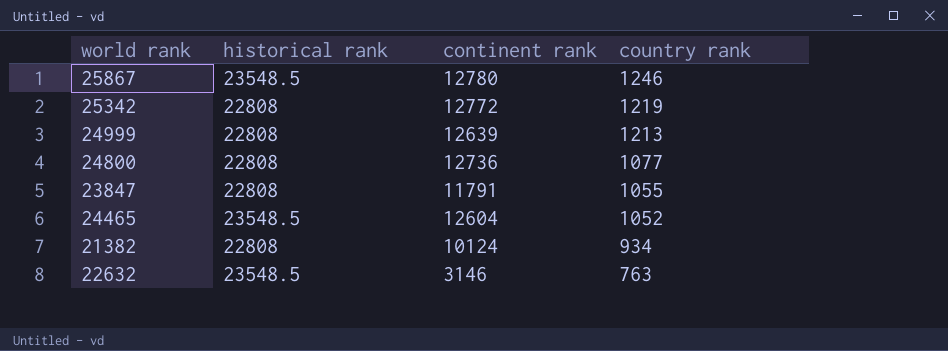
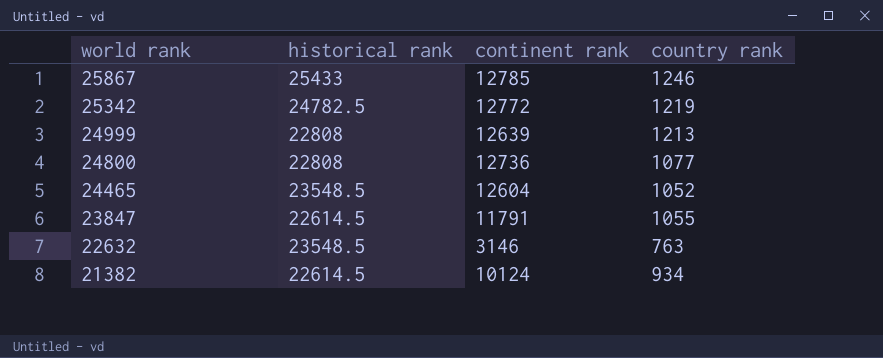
row order: country rank descending -> world rank descending
25867 | historical rank: 23548.5 -> 25433
25867 | continent rank: 12780 -> 12785
25342 | historical rank: 22808 -> 24782.5
23847 | historical rank: 22808 -> 22614.5
21382 | historical rank: 22808 -> 22614.5

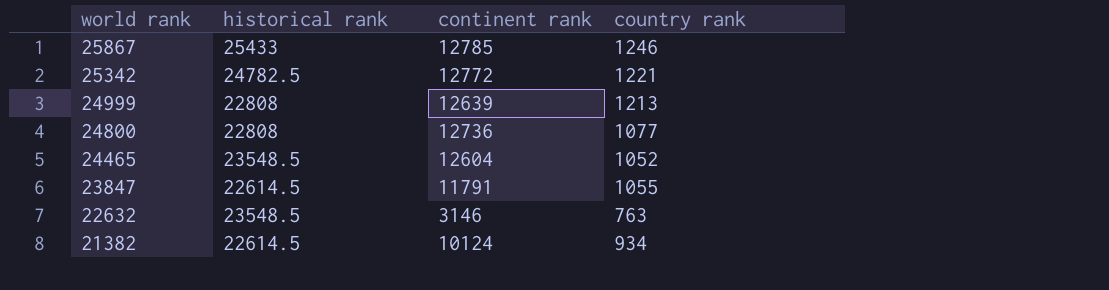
25342 | country rank: 1219 -> 1221

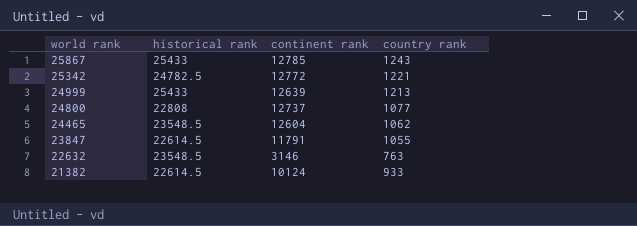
25867 | country rank: 1246 -> 1243
24999 | historical rank: 22808 -> 25433
24800 | continent rank: 12736 -> 12737
24465 | country rank: 1052 -> 1062
21382 | country rank: 934 -> 933

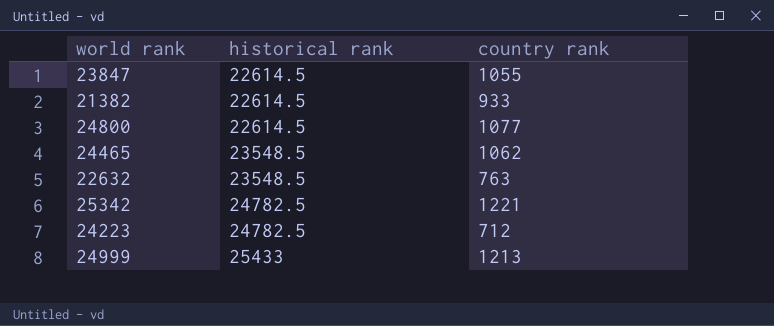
row order: world rank descending -> historical rank ascending
column continent rank | position: 3 -> none
row 25867: 25433 | 12785 | 1243 -> none
24800 | historical rank: 22808 -> 22614.5
row 24223: none -> 24782.5 | 712

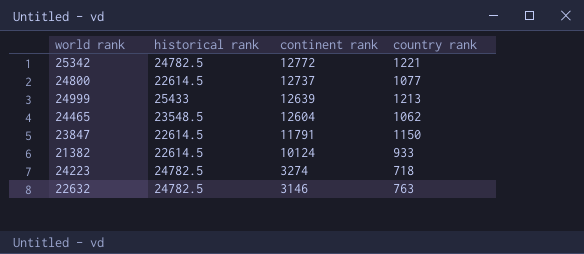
row order: historical rank ascending -> continent rank descending
column continent rank | position: none -> 3
23847 | country rank: 1055 -> 1150
24223 | country rank: 712 -> 718
22632 | historical rank: 23548.5 -> 24782.5

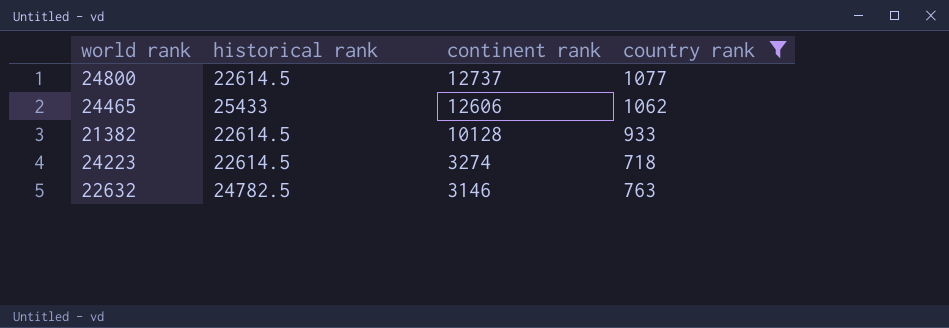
filter: none -> country rank <= 1077
24465 | historical rank: 23548.5 -> 25433
24465 | continent rank: 12604 -> 12606
21382 | continent rank: 10124 -> 10128
24223 | historical rank: 24782.5 -> 22614.5

